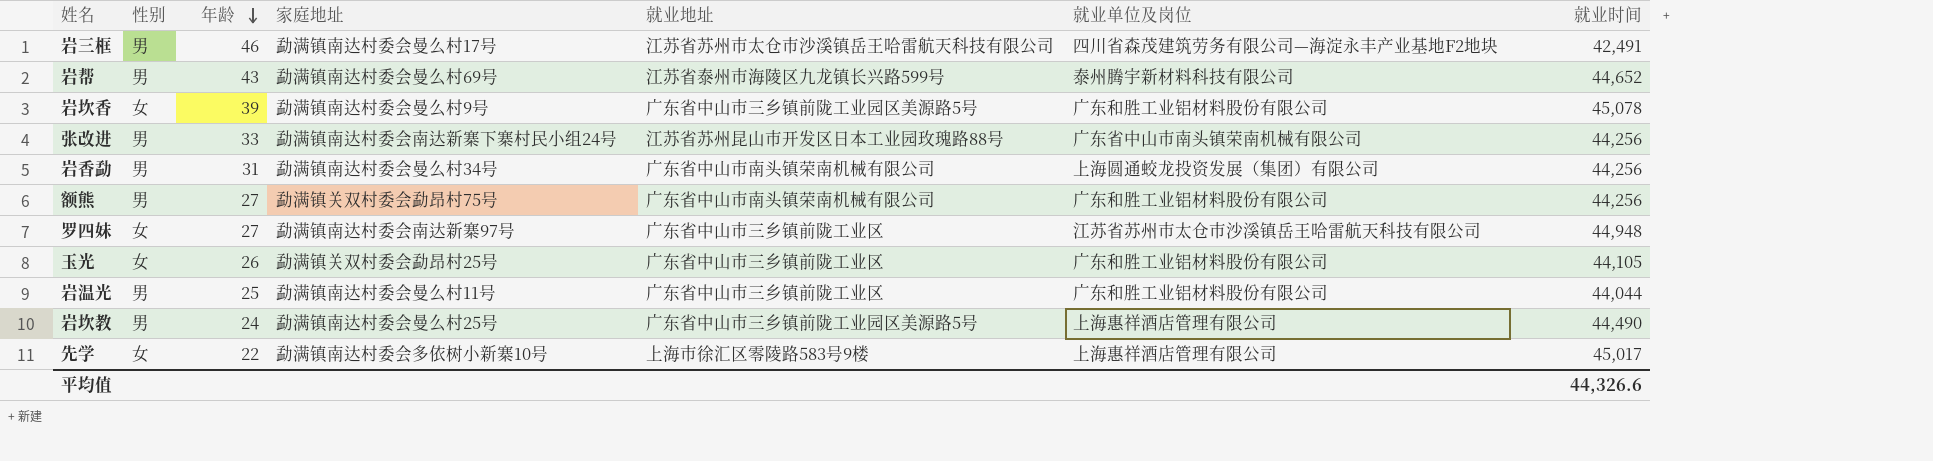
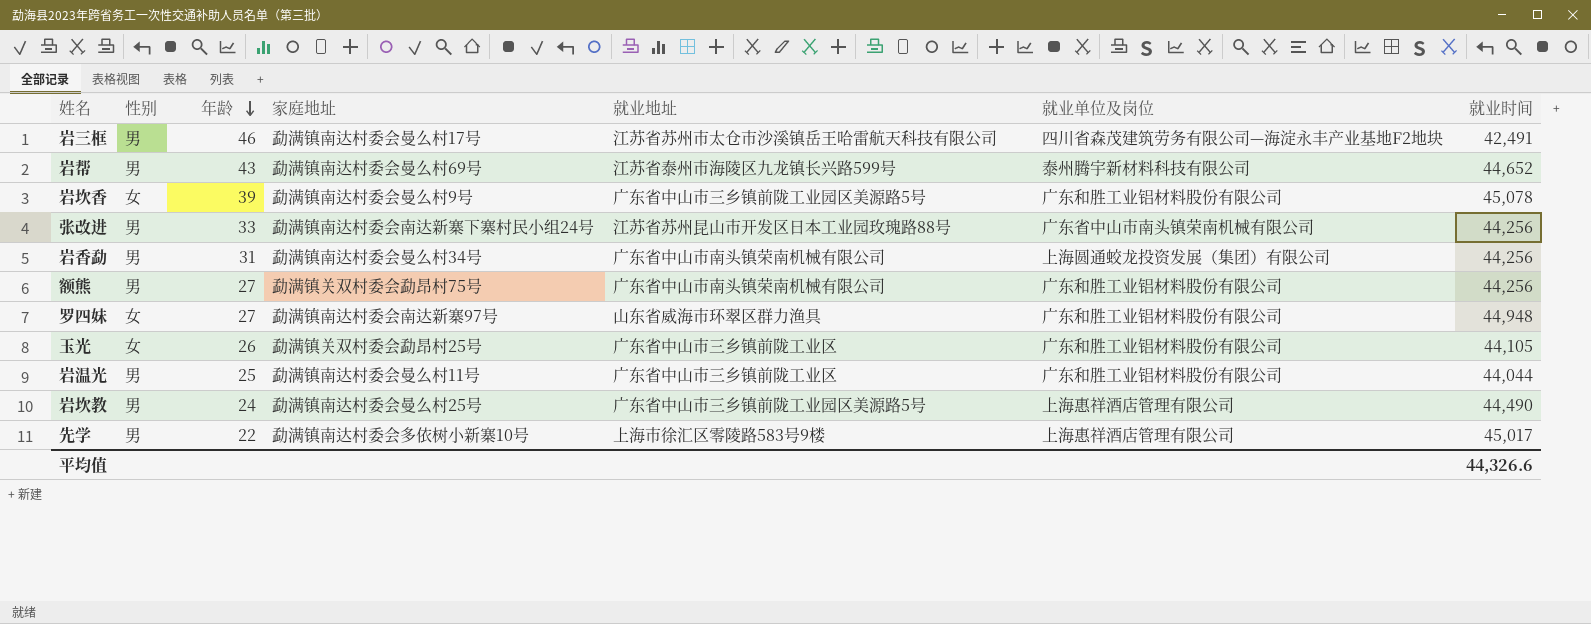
罗四妹 | 就业地址: 广东省中山市三乡镇前陇工业区 -> 山东省威海市环翠区群力渔具
罗四妹 | 就业单位及岗位: 江苏省苏州市太仓市沙溪镇岳王哈雷航天科技有限公司 -> 广东和胜工业铝材料股份有限公司
先学 | 性别: 女 -> 男

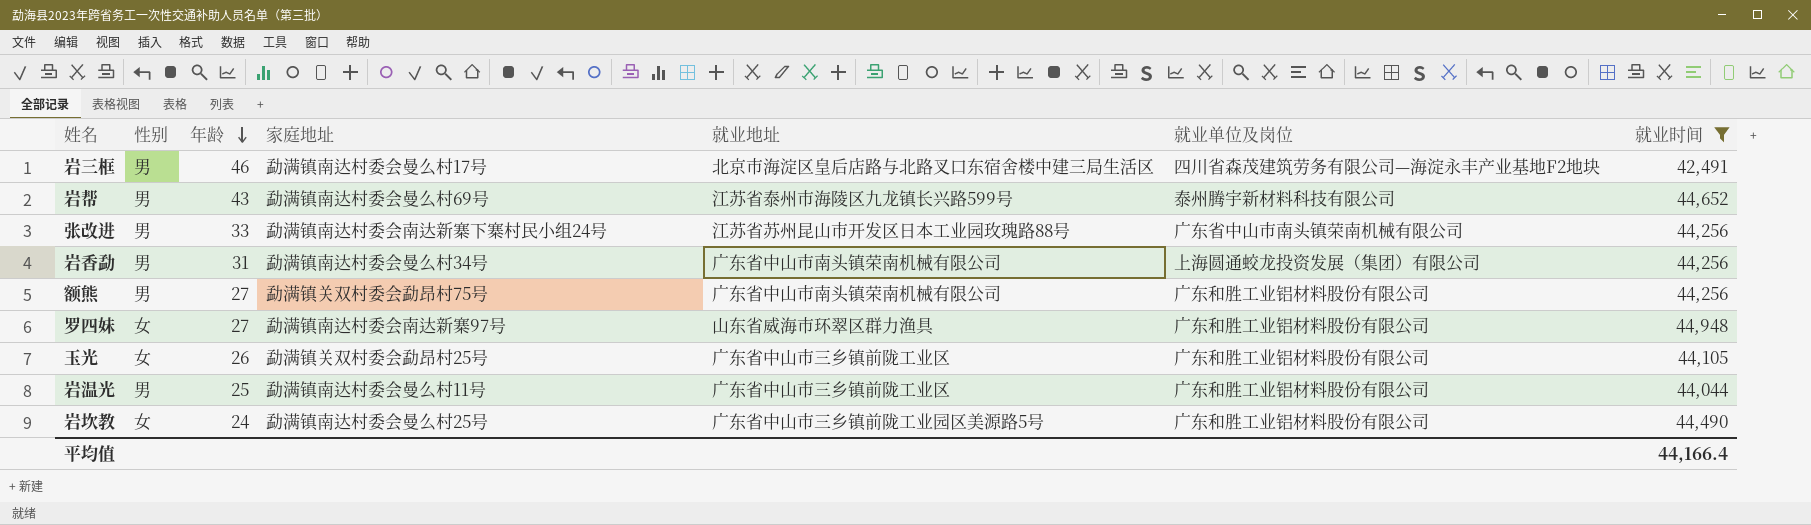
filter: none -> 就业时间 <= 44,948
岩三框 | 就业地址: 江苏省苏州市太仓市沙溪镇岳王哈雷航天科技有限公司 -> 北京市海淀区皇后店路与北路叉口东宿舍楼中建三局生活区
岩坎教 | 性别: 男 -> 女
岩坎教 | 就业单位及岗位: 上海惠祥酒店管理有限公司 -> 广东和胜工业铝材料股份有限公司
平均值 | 就业时间: 44,326.6 -> 44,166.4

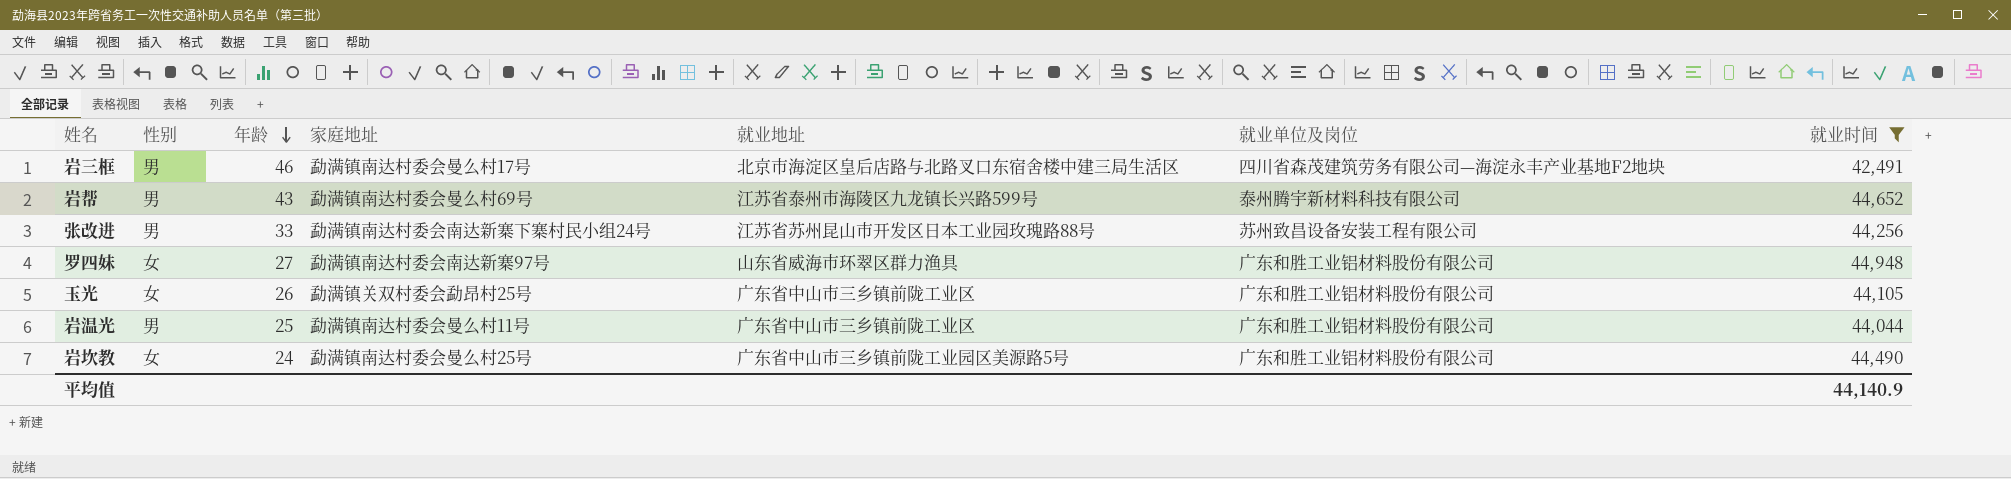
row 岩香勐: 男 | 31 | 勐满镇南达村委会曼么村34号 | 广东省中山市南头镇荣南机械有限公司 | 上海圆通蛟龙投资发展（集团）有限公司 | 44,256 -> none
row 额熊: 男 | 27 | 勐满镇关双村委会勐昂村75号 | 广东省中山市南头镇荣南机械有限公司 | 广东和胜工业铝材料股份有限公司 | 44,256 -> none
张改进 | 就业单位及岗位: 广东省中山市南头镇荣南机械有限公司 -> 苏州致昌设备安装工程有限公司
平均值 | 就业时间: 44,166.4 -> 44,140.9

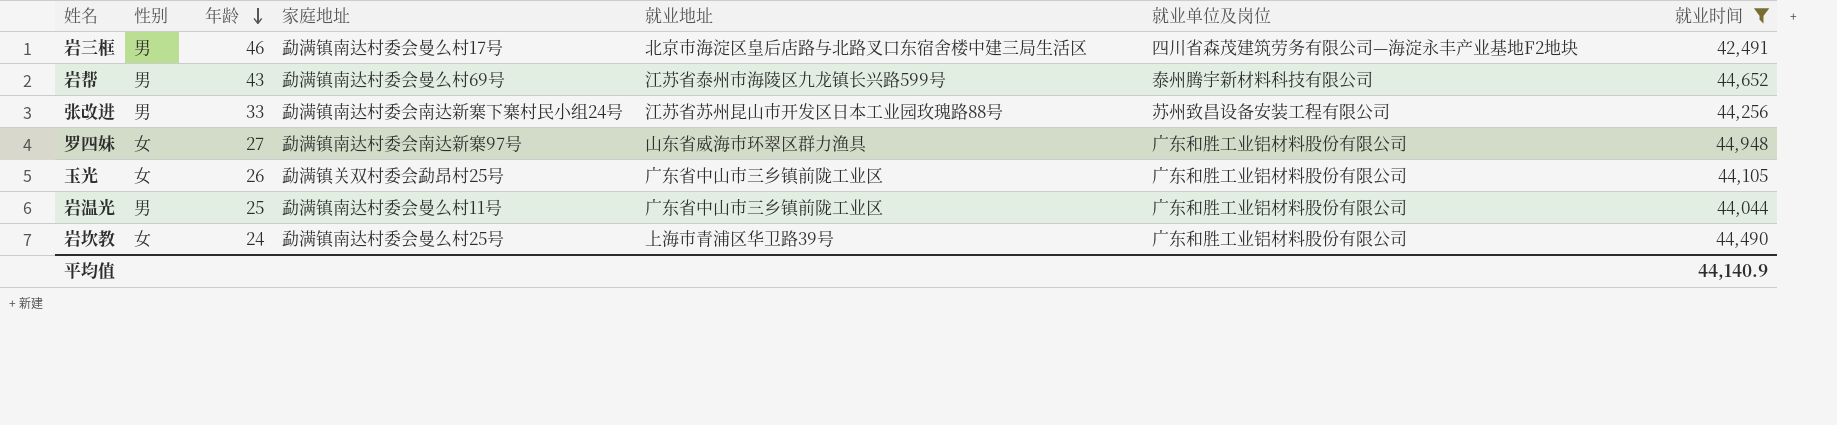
岩坎教 | 就业地址: 广东省中山市三乡镇前陇工业园区美源路5号 -> 上海市青浦区华卫路39号

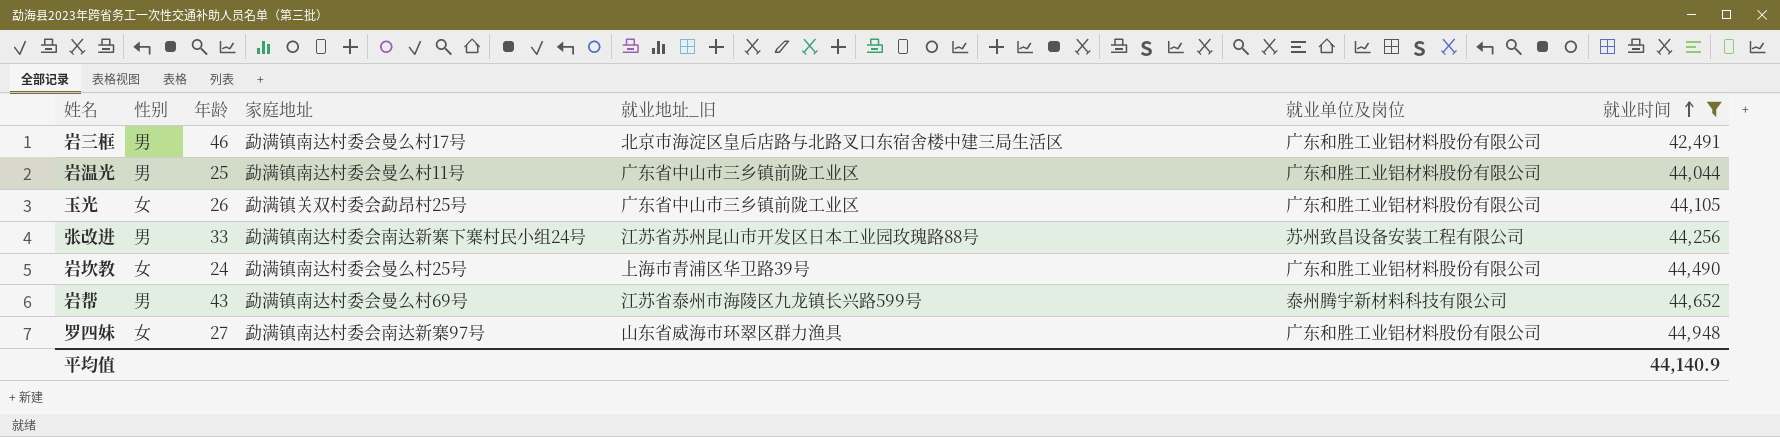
row order: 年龄 descending -> 就业时间 ascending
column name: 就业地址 -> 就业地址_旧
岩三框 | 就业单位及岗位: 四川省森茂建筑劳务有限公司—海淀永丰产业基地F2地块 -> 广东和胜工业铝材料股份有限公司

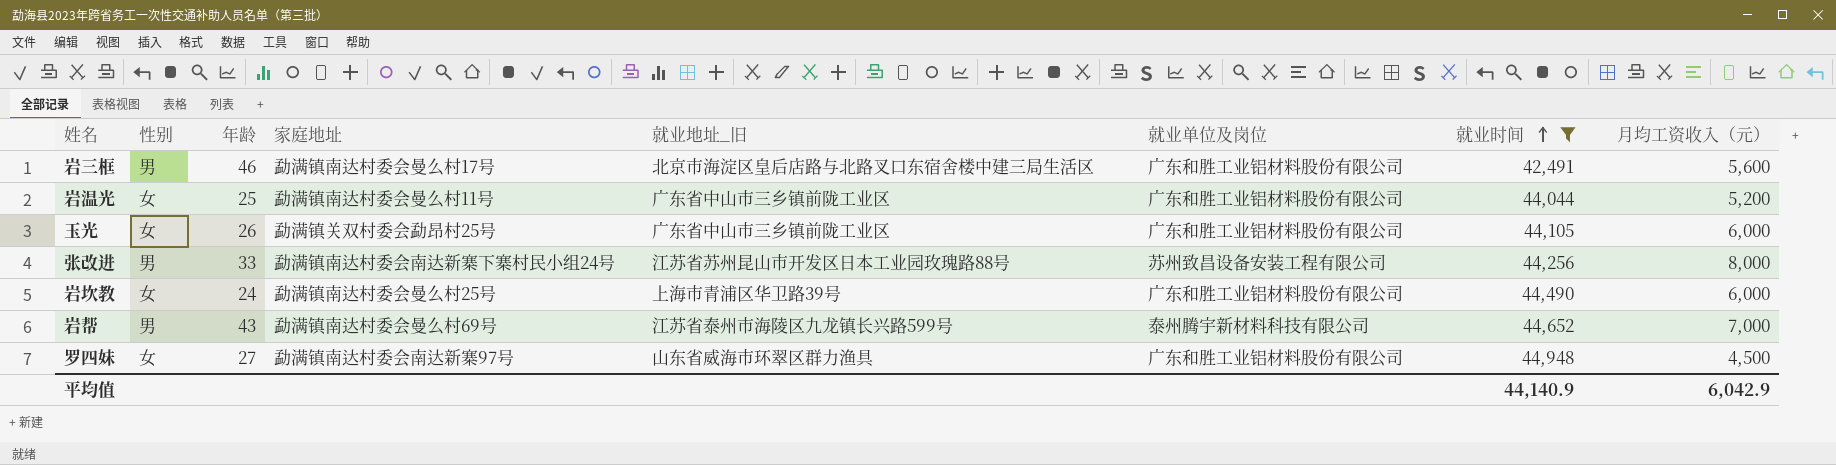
column 月均工资收入（元） | position: none -> 8
岩温光 | 性别: 男 -> 女

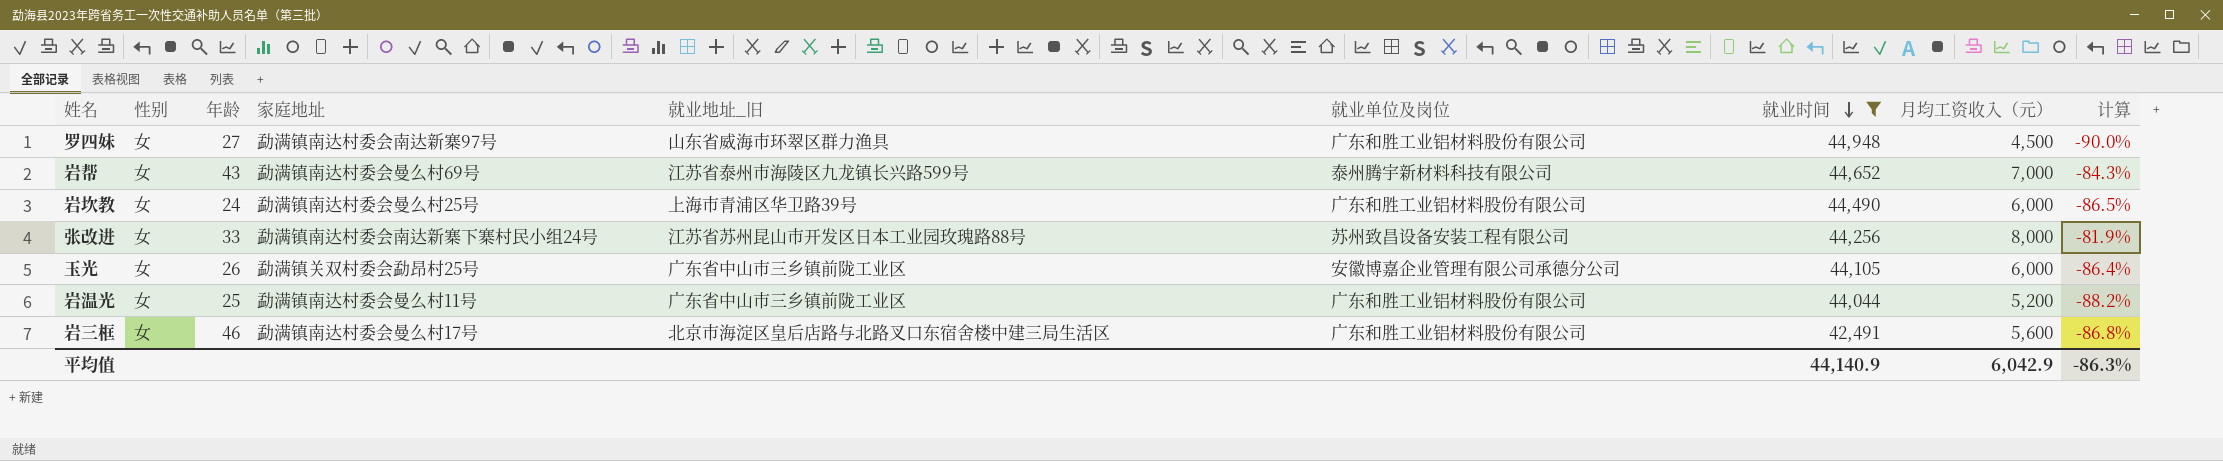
row order: 就业时间 ascending -> 就业时间 descending
column 计算 | formula: none -> ([月均工资收入（元）] - [就业时间]) / [就业时间]
岩帮 | 性别: 男 -> 女
张改进 | 性别: 男 -> 女
玉光 | 就业单位及岗位: 广东和胜工业铝材料股份有限公司 -> 安徽博嘉企业管理有限公司承德分公司
岩三框 | 性别: 男 -> 女

